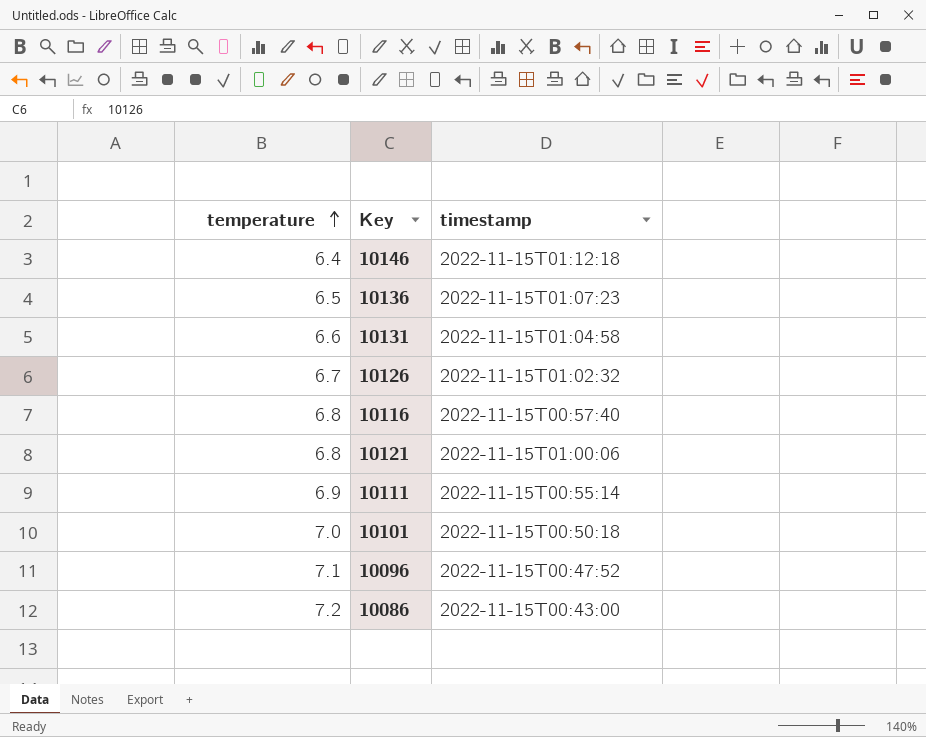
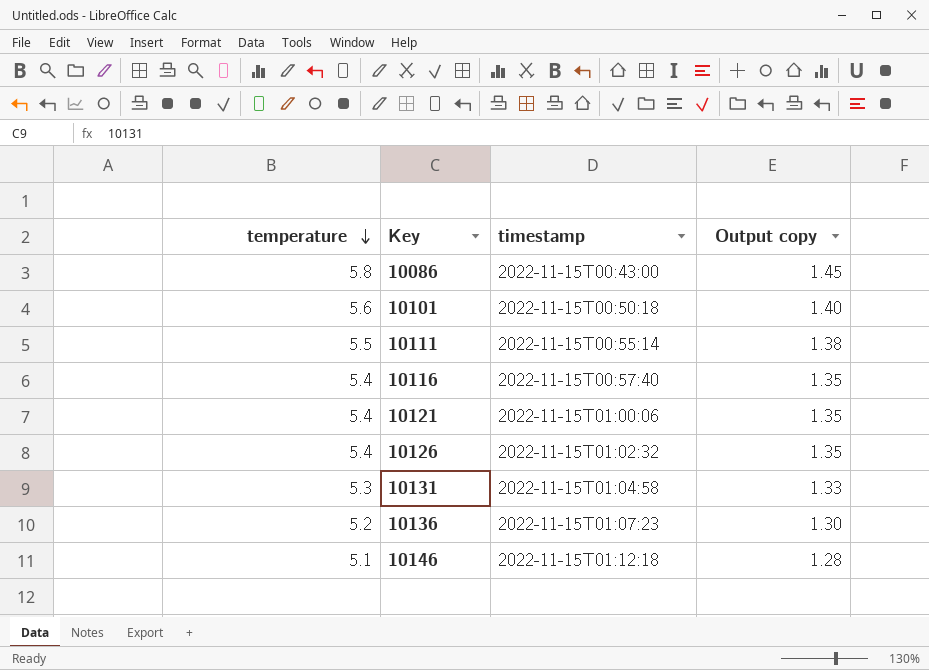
row order: temperature ascending -> temperature descending
column Output copy | formula: none -> [temperature] * 0.25
row 10096: 7.1 | 2022-11-15T00:47:52 -> none
10086 | temperature: 7.2 -> 5.8
10101 | temperature: 7.0 -> 5.6
10111 | temperature: 6.9 -> 5.5
10116 | temperature: 6.8 -> 5.4
10121 | temperature: 6.8 -> 5.4
10126 | temperature: 6.7 -> 5.4
10131 | temperature: 6.6 -> 5.3
10136 | temperature: 6.5 -> 5.2
10146 | temperature: 6.4 -> 5.1

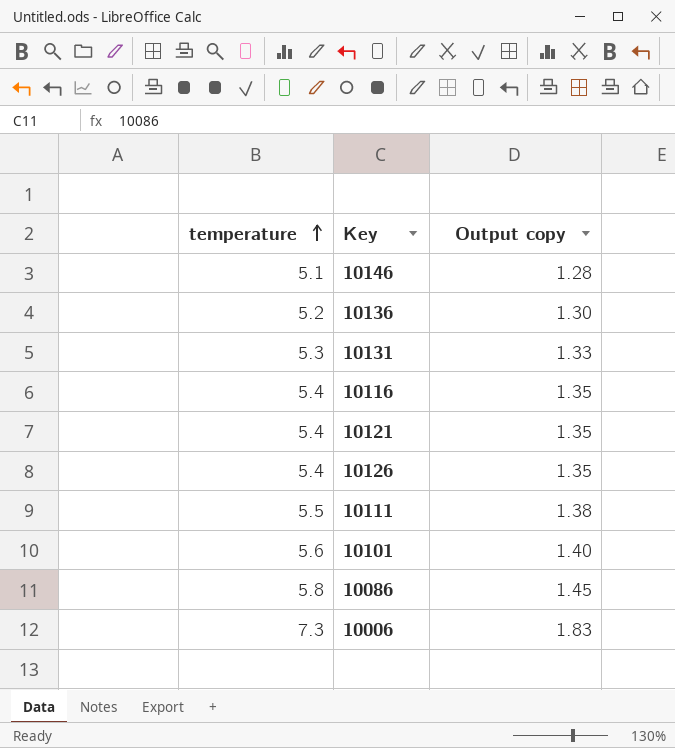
row order: temperature descending -> temperature ascending
column timestamp | position: 3 -> none
row 10006: none -> 7.3 | 1.83

